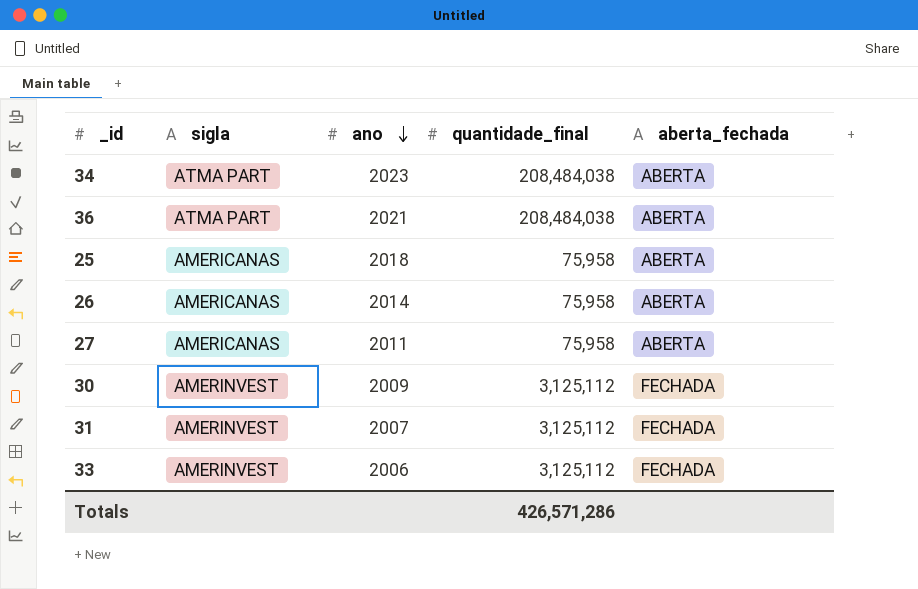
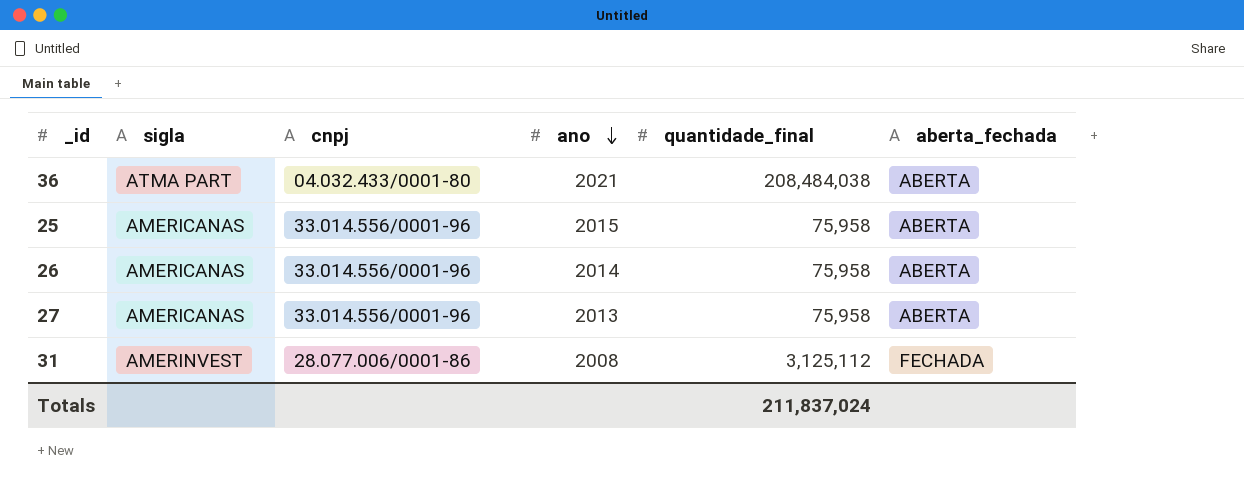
column cnpj | position: none -> 3
row 34: ATMA PART | 2023 | 208,484,038 | ABERTA -> none
row 30: AMERINVEST | 2009 | 3,125,112 | FECHADA -> none
row 33: AMERINVEST | 2006 | 3,125,112 | FECHADA -> none
25 | ano: 2018 -> 2015
27 | ano: 2011 -> 2013
31 | ano: 2007 -> 2008
Totals | quantidade_final: 426,571,286 -> 211,837,024

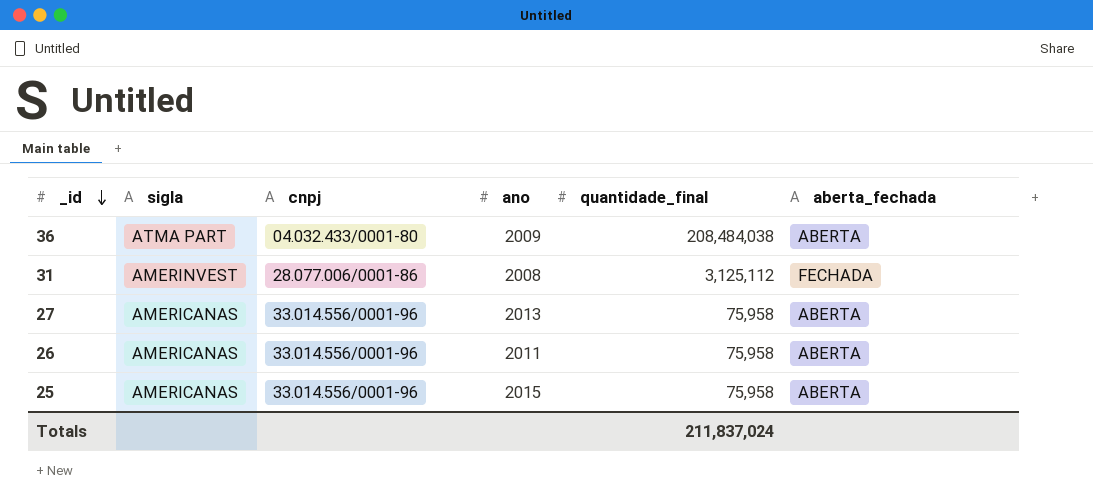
row order: ano descending -> _id descending
36 | ano: 2021 -> 2009
26 | ano: 2014 -> 2011

